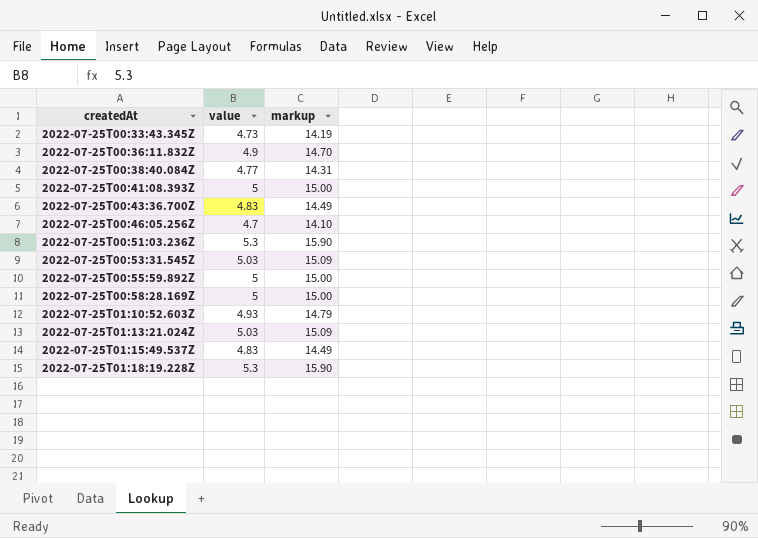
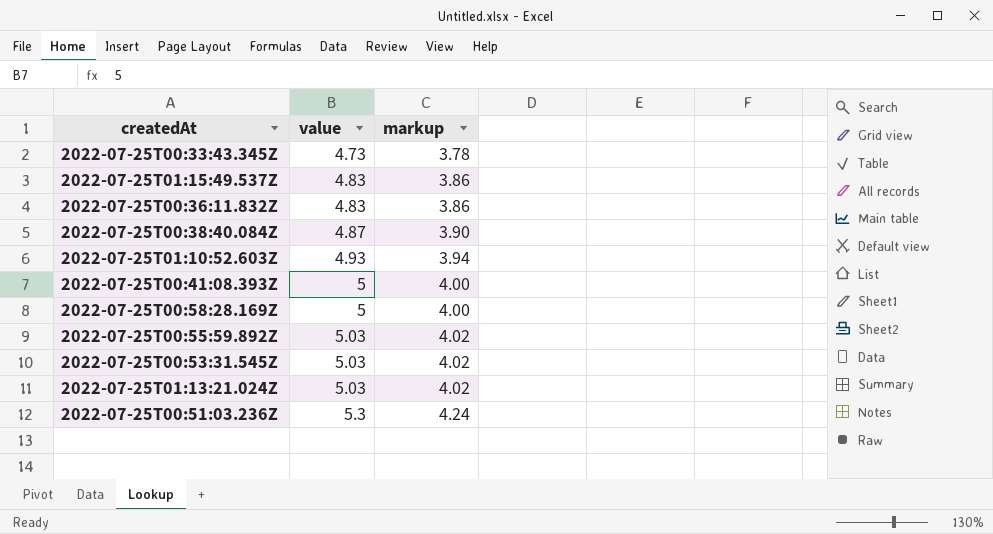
row order: createdAt ascending -> value ascending
column markup | formula: [value] * 3 -> [value] * 0.8
row 2022-07-25T00:43:36.700Z: 4.83 | 14.49 -> none
row 2022-07-25T00:46:05.256Z: 4.7 | 14.10 -> none
row 2022-07-25T01:18:19.228Z: 5.3 | 15.90 -> none
2022-07-25T00:36:11.832Z | value: 4.9 -> 4.83
2022-07-25T00:38:40.084Z | value: 4.77 -> 4.87
2022-07-25T00:55:59.892Z | value: 5 -> 5.03

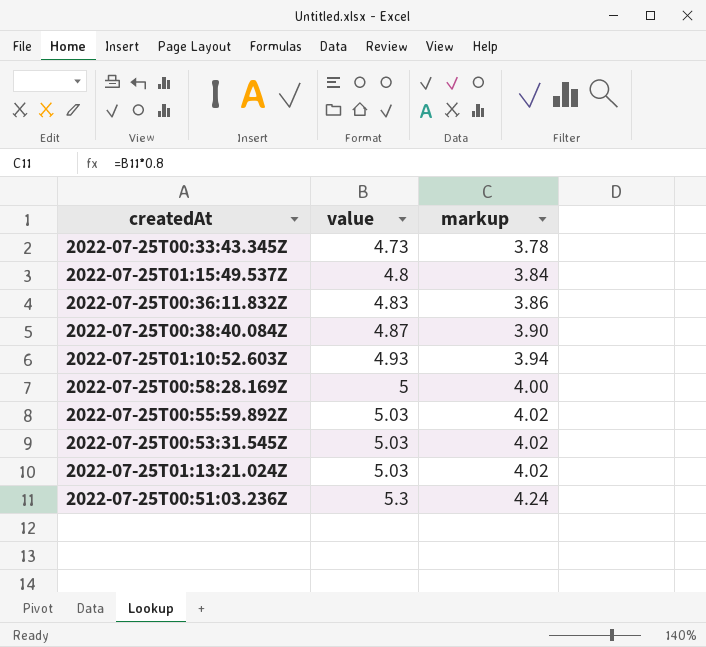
row 2022-07-25T00:41:08.393Z: 5 | 4.00 -> none
2022-07-25T01:15:49.537Z | value: 4.83 -> 4.8
2022-07-25T01:15:49.537Z | markup: 3.86 -> 3.84

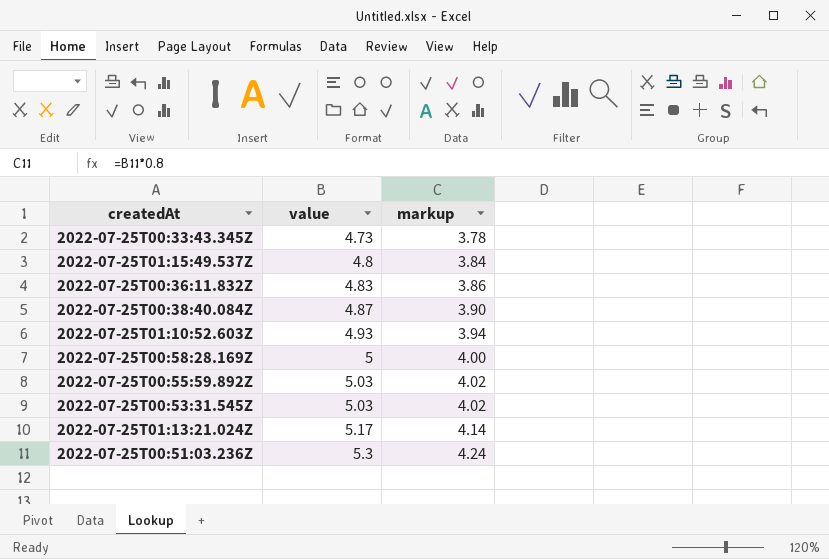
2022-07-25T01:13:21.024Z | value: 5.03 -> 5.17
2022-07-25T01:13:21.024Z | markup: 4.02 -> 4.14

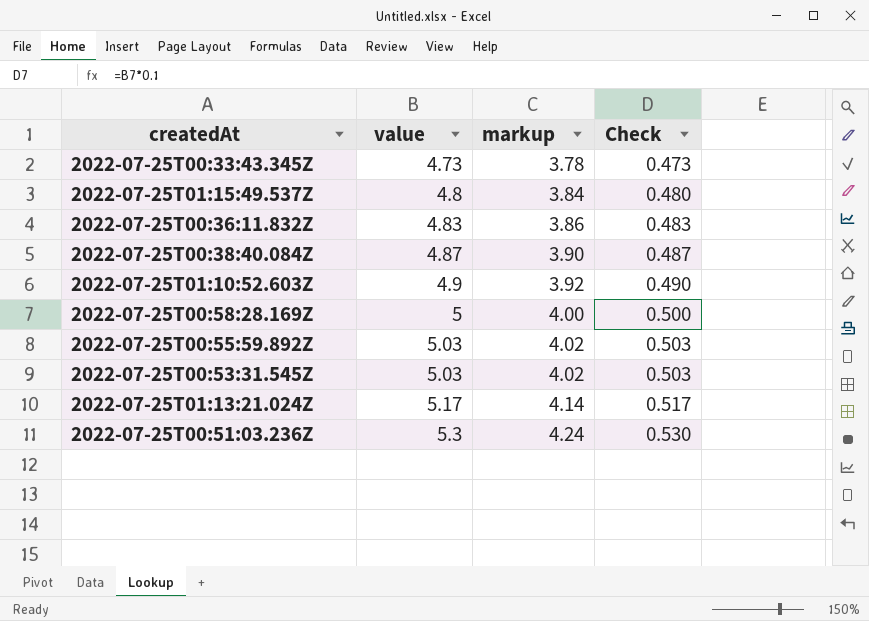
column Check | formula: none -> [value] * 0.1
2022-07-25T01:10:52.603Z | value: 4.93 -> 4.9
2022-07-25T01:10:52.603Z | markup: 3.94 -> 3.92

